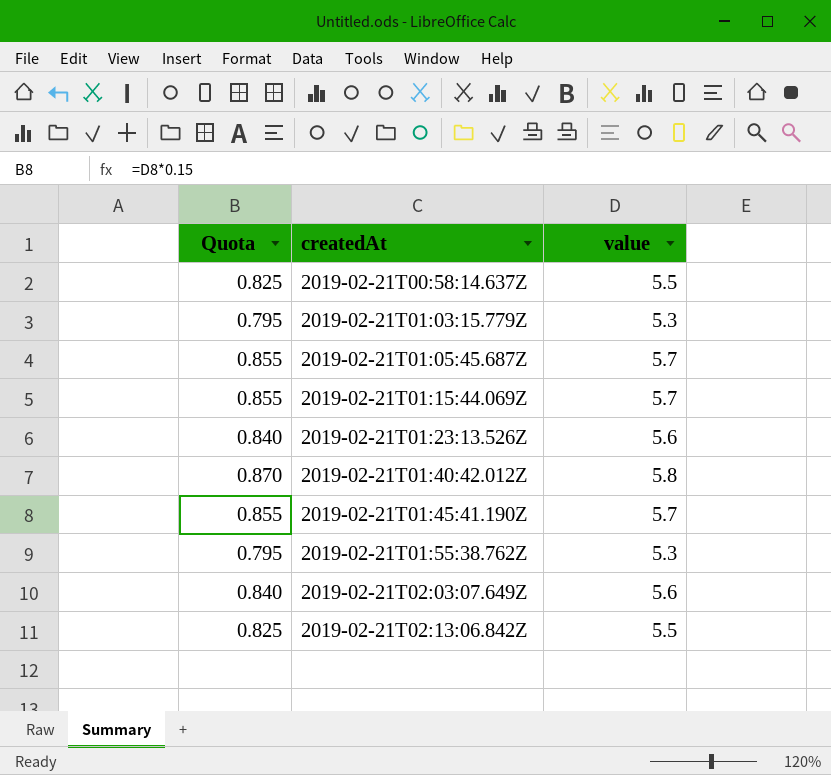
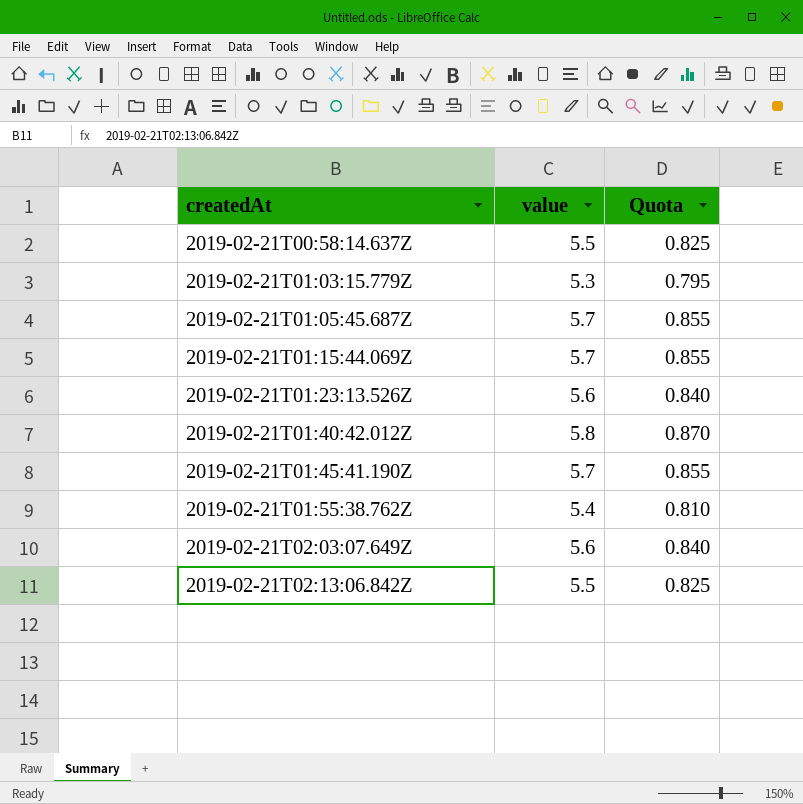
column Quota | position: 1 -> 3
2019-02-21T01:55:38.762Z | value: 5.3 -> 5.4
2019-02-21T01:55:38.762Z | Quota: 0.795 -> 0.810

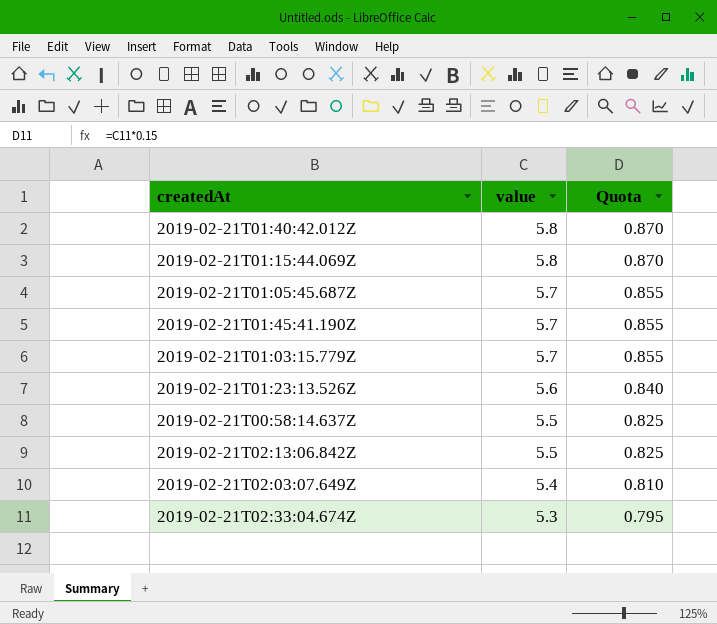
row order: createdAt ascending -> value descending
row 2019-02-21T01:55:38.762Z: 5.4 | 0.810 -> none
2019-02-21T01:15:44.069Z | value: 5.7 -> 5.8
2019-02-21T01:15:44.069Z | Quota: 0.855 -> 0.870
2019-02-21T01:03:15.779Z | value: 5.3 -> 5.7
2019-02-21T01:03:15.779Z | Quota: 0.795 -> 0.855
2019-02-21T02:03:07.649Z | value: 5.6 -> 5.4
2019-02-21T02:03:07.649Z | Quota: 0.840 -> 0.810
row 2019-02-21T02:33:04.674Z: none -> 5.3 | 0.795

